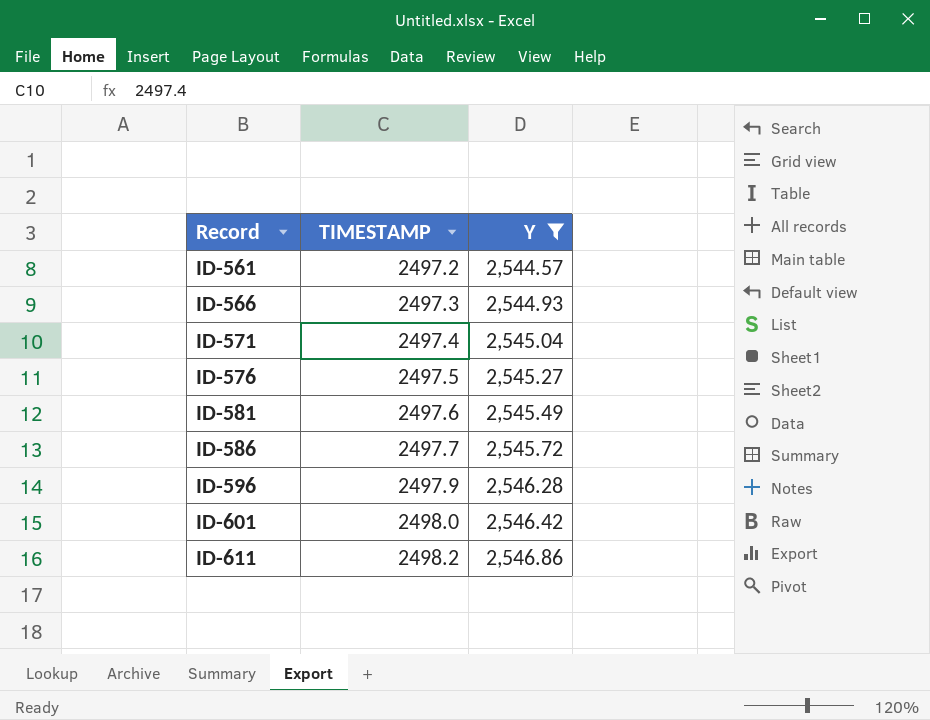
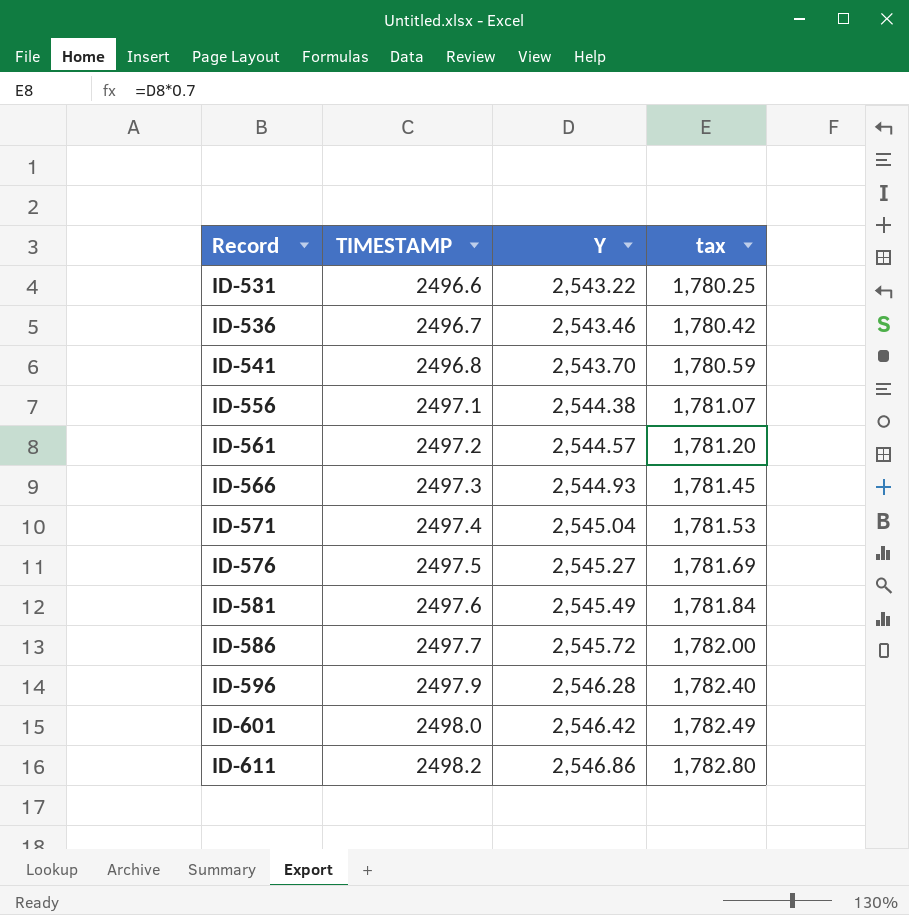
filter: Y >= 2,544.57 -> none
column tax | formula: none -> [Y] * 0.7

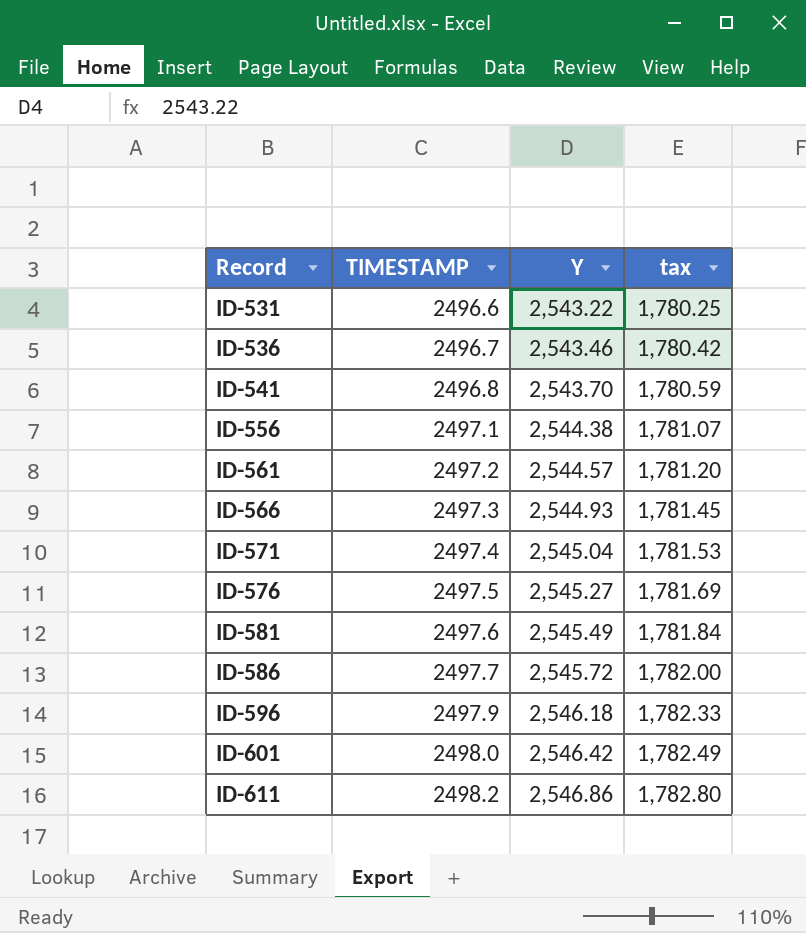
ID-596 | Y: 2,546.28 -> 2,546.18
ID-596 | tax: 1,782.40 -> 1,782.33

